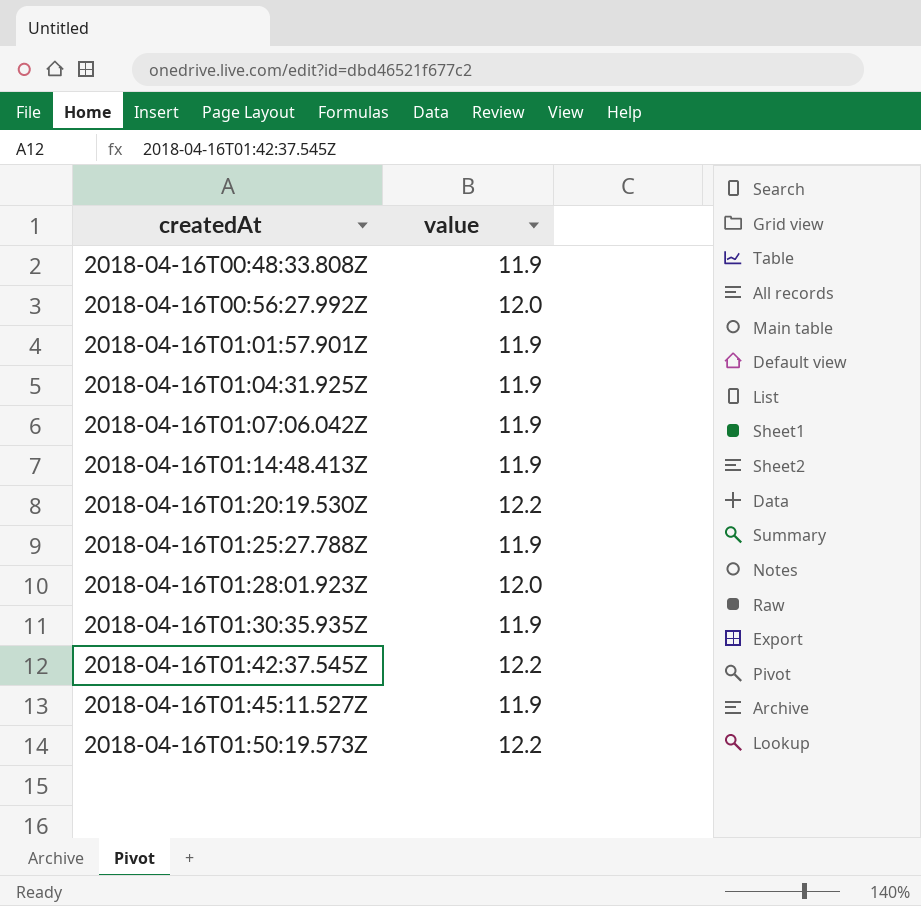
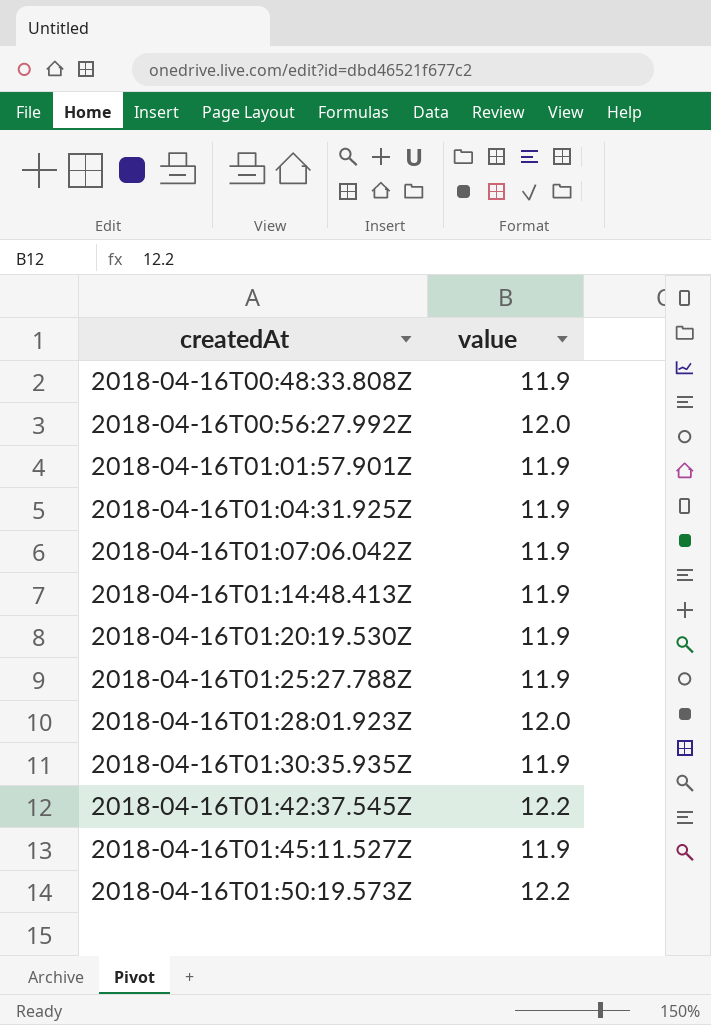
2018-04-16T01:20:19.530Z | value: 12.2 -> 11.9

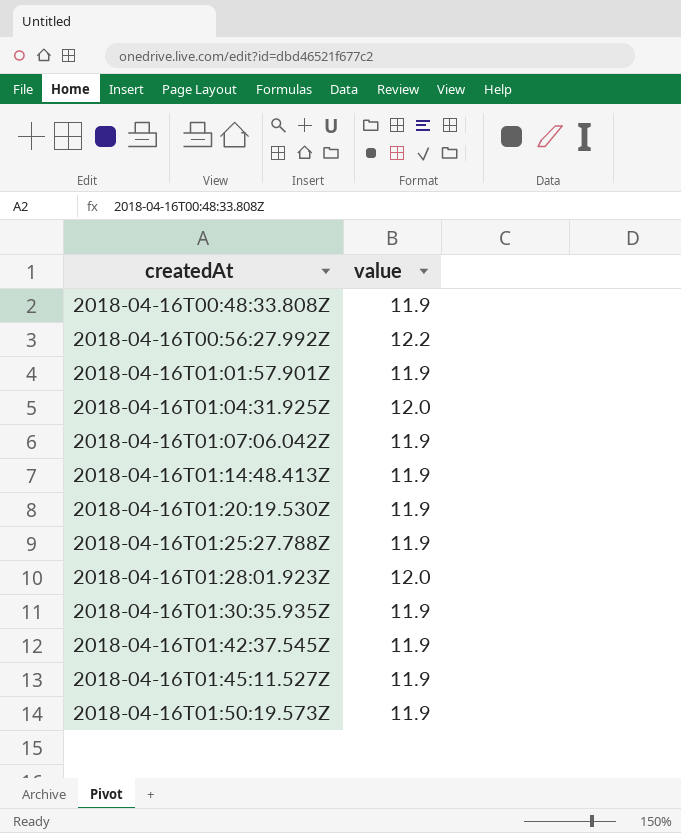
2018-04-16T00:56:27.992Z | value: 12.0 -> 12.2
2018-04-16T01:04:31.925Z | value: 11.9 -> 12.0
2018-04-16T01:42:37.545Z | value: 12.2 -> 11.9
2018-04-16T01:50:19.573Z | value: 12.2 -> 11.9

